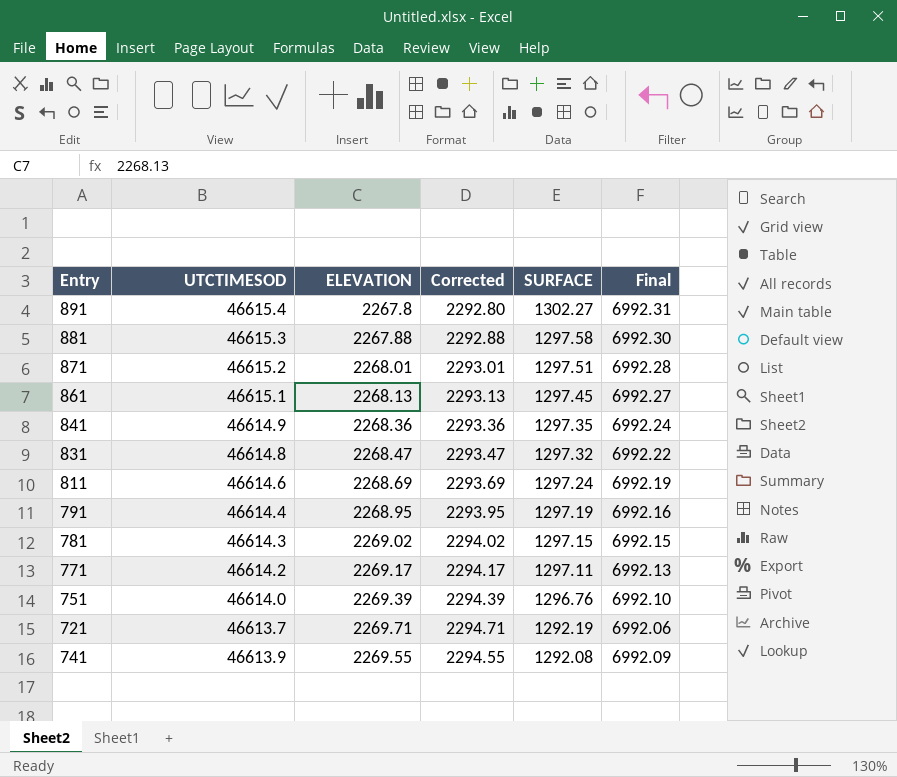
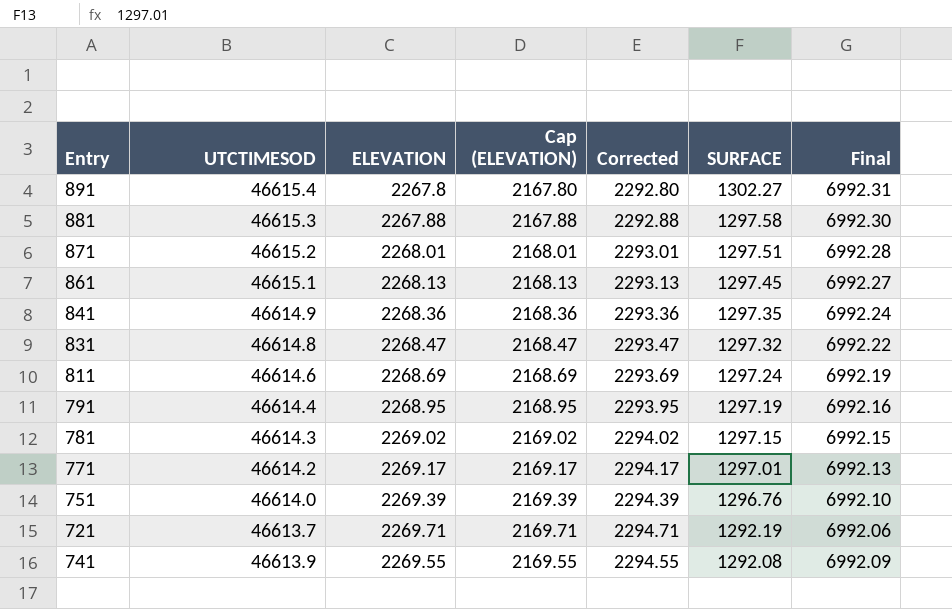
column Cap (ELEVATION) | formula: none -> [ELEVATION] - 100
771 | SURFACE: 1297.11 -> 1297.01

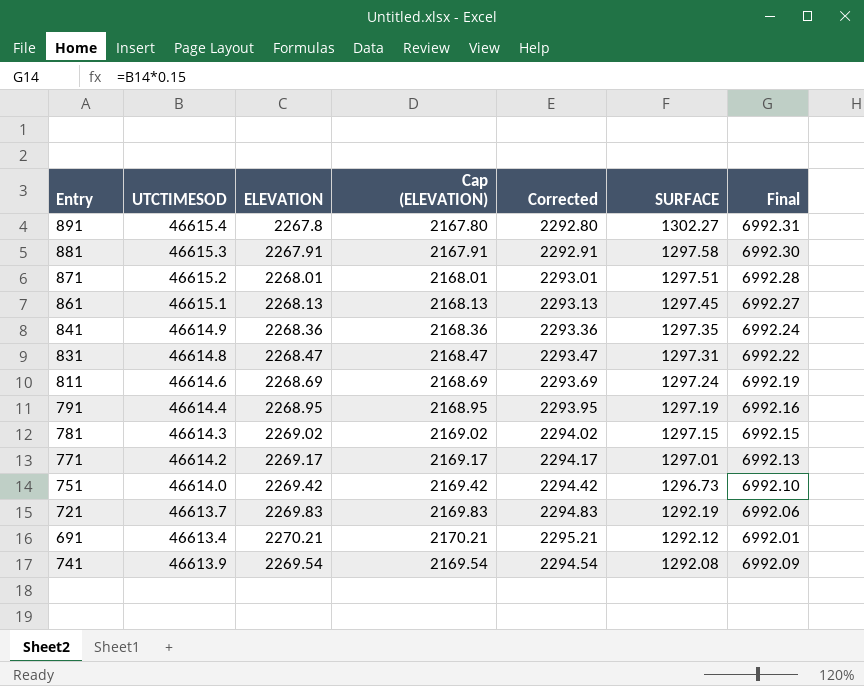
881 | ELEVATION: 2267.88 -> 2267.91
881 | Cap (ELEVATION): 2167.88 -> 2167.91
881 | Corrected: 2292.88 -> 2292.91
831 | SURFACE: 1297.32 -> 1297.31
751 | ELEVATION: 2269.39 -> 2269.42
751 | Cap (ELEVATION): 2169.39 -> 2169.42
751 | Corrected: 2294.39 -> 2294.42
751 | SURFACE: 1296.76 -> 1296.73
721 | ELEVATION: 2269.71 -> 2269.83
721 | Cap (ELEVATION): 2169.71 -> 2169.83
721 | Corrected: 2294.71 -> 2294.83
row 691: none -> 46613.4 | 2270.21 | 2170.21 | 2295.21 | 1292.12 | 6992.01
741 | ELEVATION: 2269.55 -> 2269.54
741 | Cap (ELEVATION): 2169.55 -> 2169.54
741 | Corrected: 2294.55 -> 2294.54

